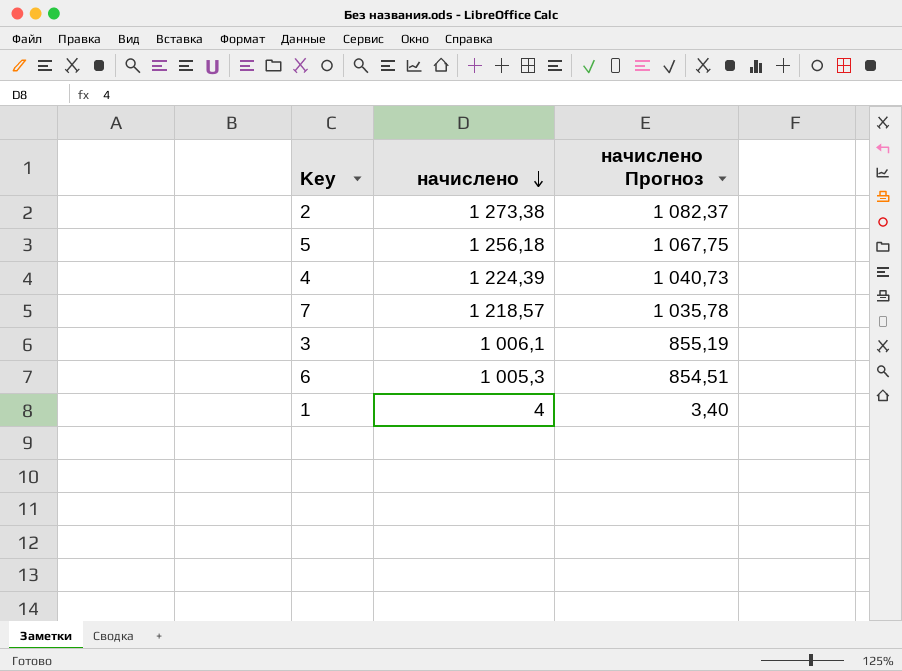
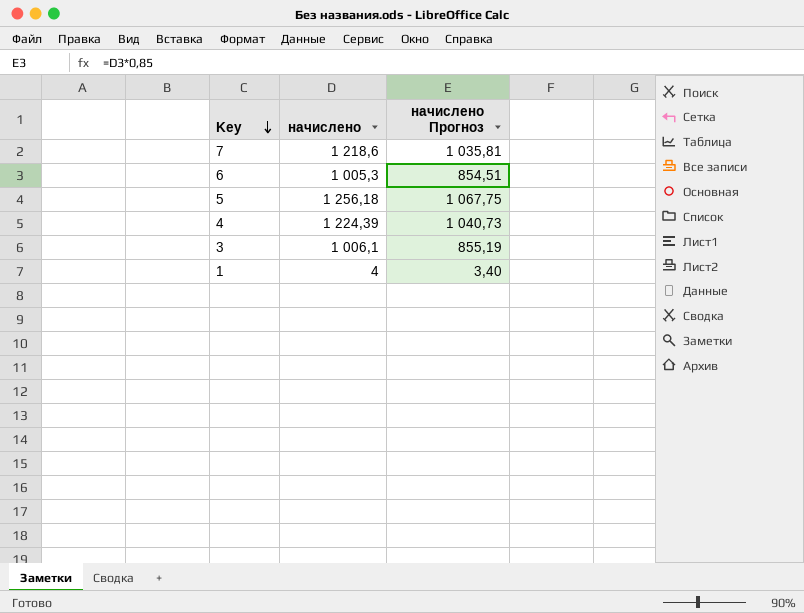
row order: начислено descending -> Key descending
row 2: 1 273,38 | 1 082,37 -> none
7 | начислено: 1 218,57 -> 1 218,6
7 | начислено Прогноз: 1 035,78 -> 1 035,81

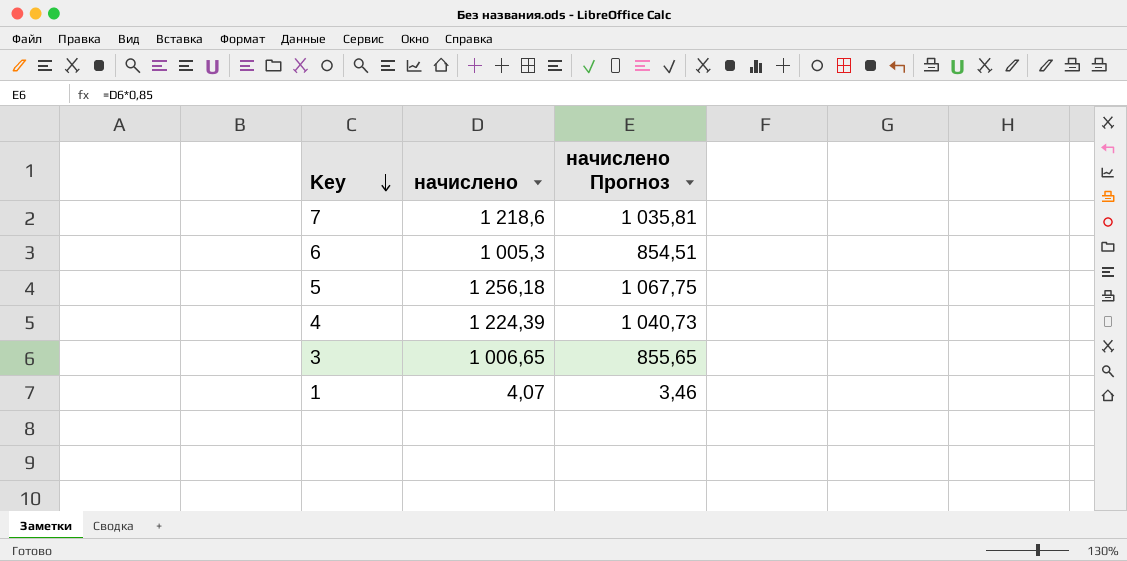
3 | начислено: 1 006,1 -> 1 006,65
3 | начислено Прогноз: 855,19 -> 855,65
1 | начислено: 4 -> 4,07
1 | начислено Прогноз: 3,40 -> 3,46

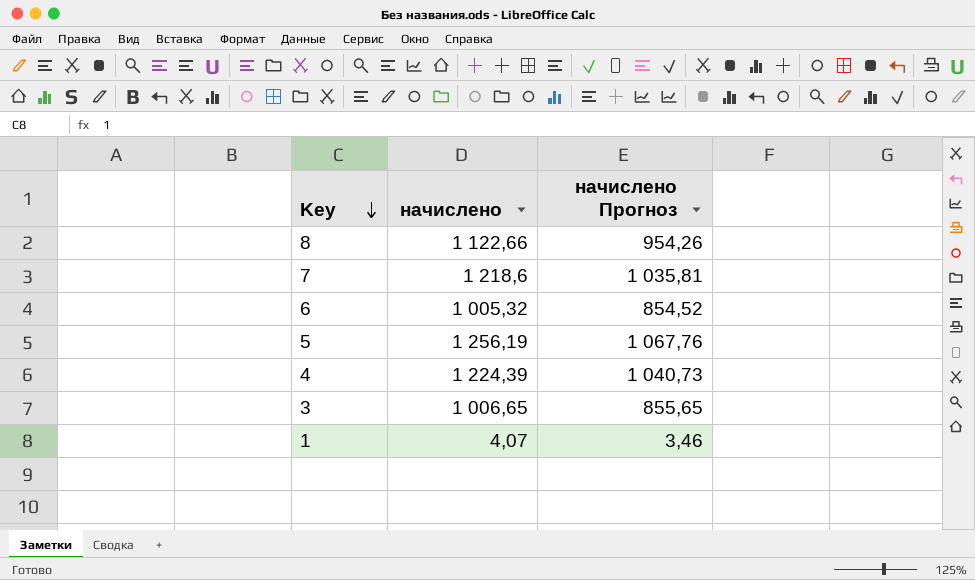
row 8: none -> 1 122,66 | 954,26
6 | начислено: 1 005,3 -> 1 005,32
6 | начислено Прогноз: 854,51 -> 854,52
5 | начислено: 1 256,18 -> 1 256,19
5 | начислено Прогноз: 1 067,75 -> 1 067,76

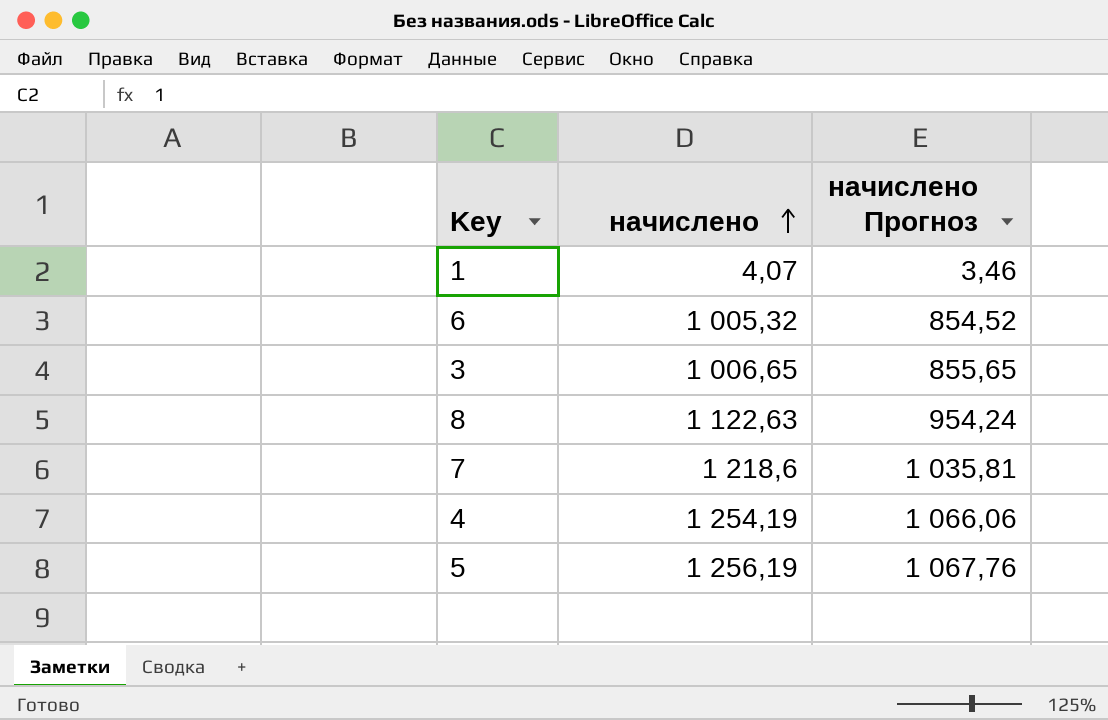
row order: Key descending -> начислено ascending
8 | начислено: 1 122,66 -> 1 122,63
8 | начислено Прогноз: 954,26 -> 954,24
4 | начислено: 1 224,39 -> 1 254,19
4 | начислено Прогноз: 1 040,73 -> 1 066,06

